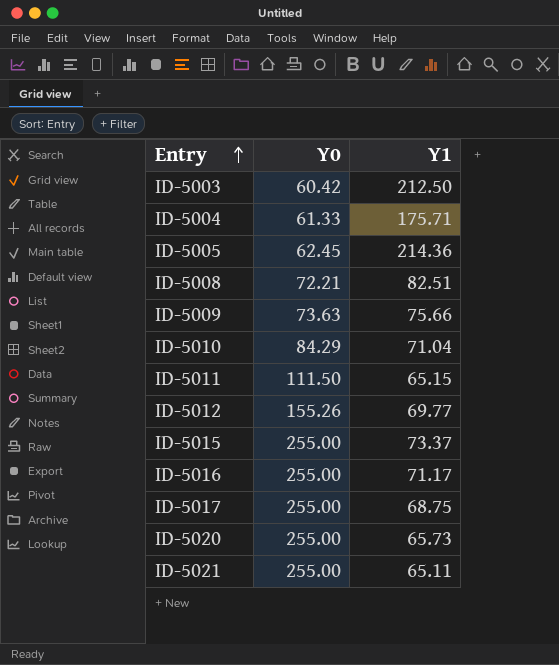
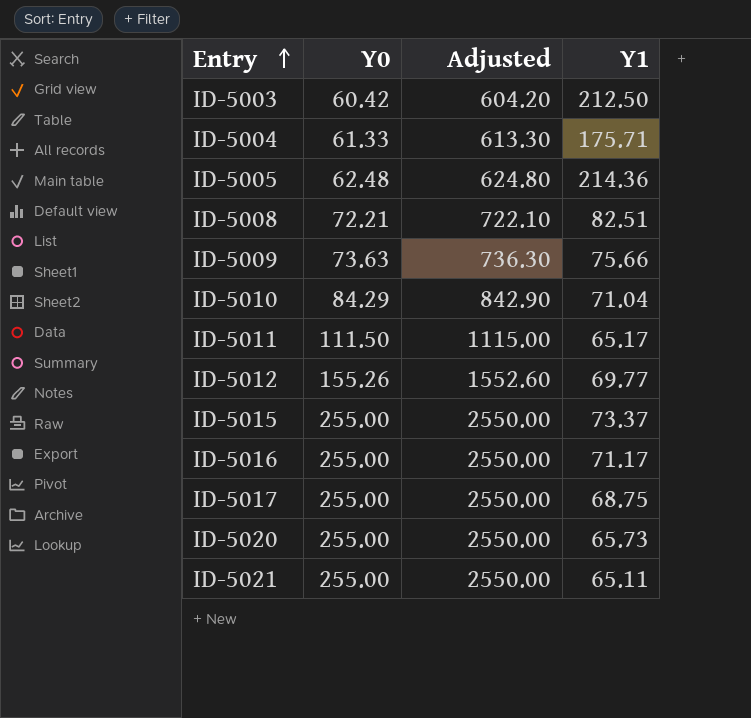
column Adjusted | formula: none -> [Y0] * 10
ID-5005 | Y0: 62.45 -> 62.48
ID-5011 | Y1: 65.15 -> 65.17

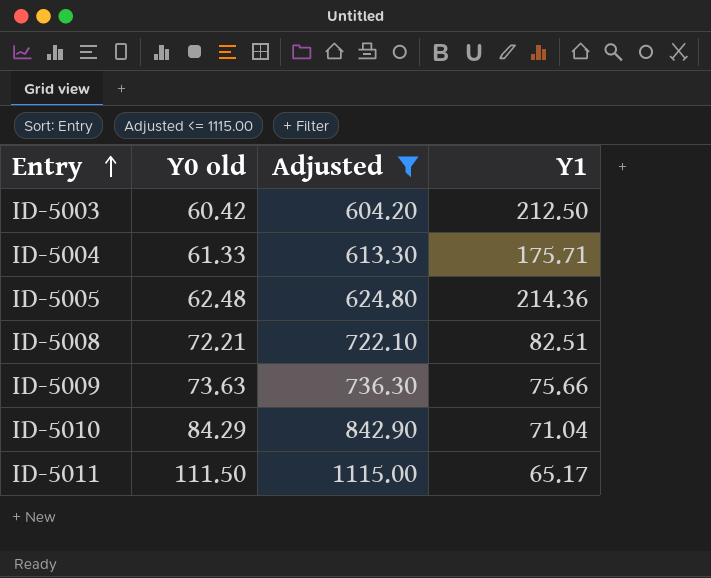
filter: none -> Adjusted <= 1115.00
column name: Y0 -> Y0 old

